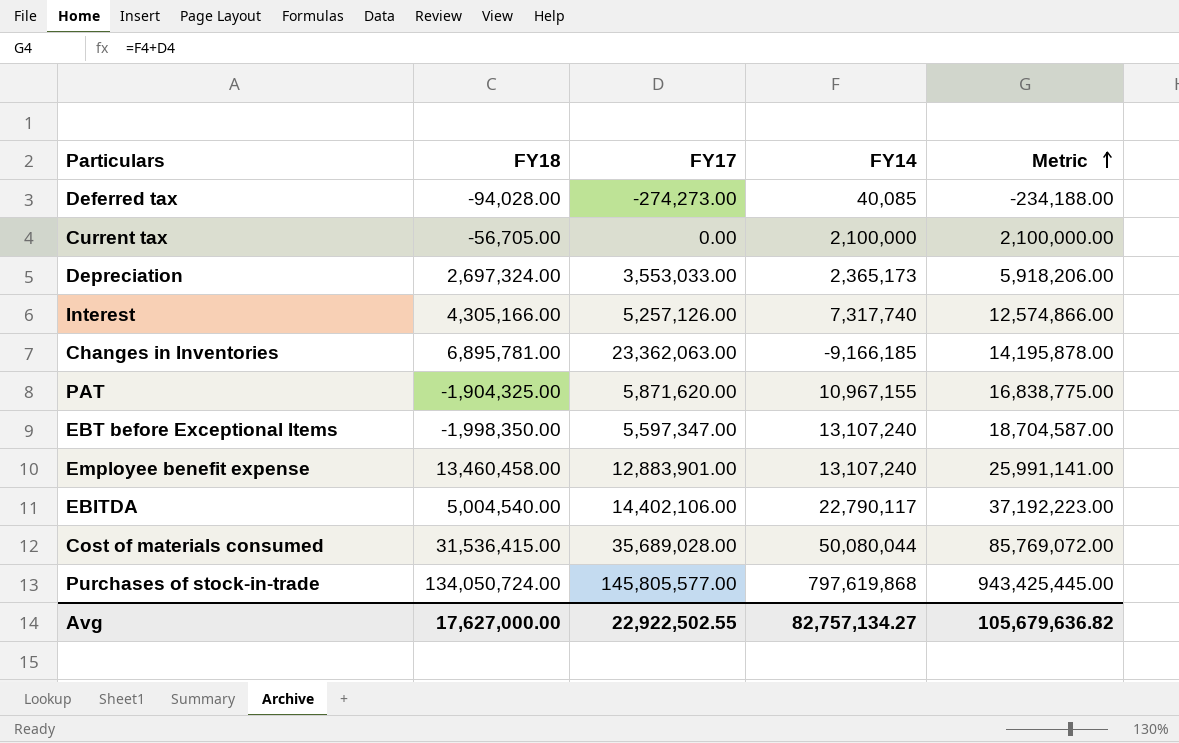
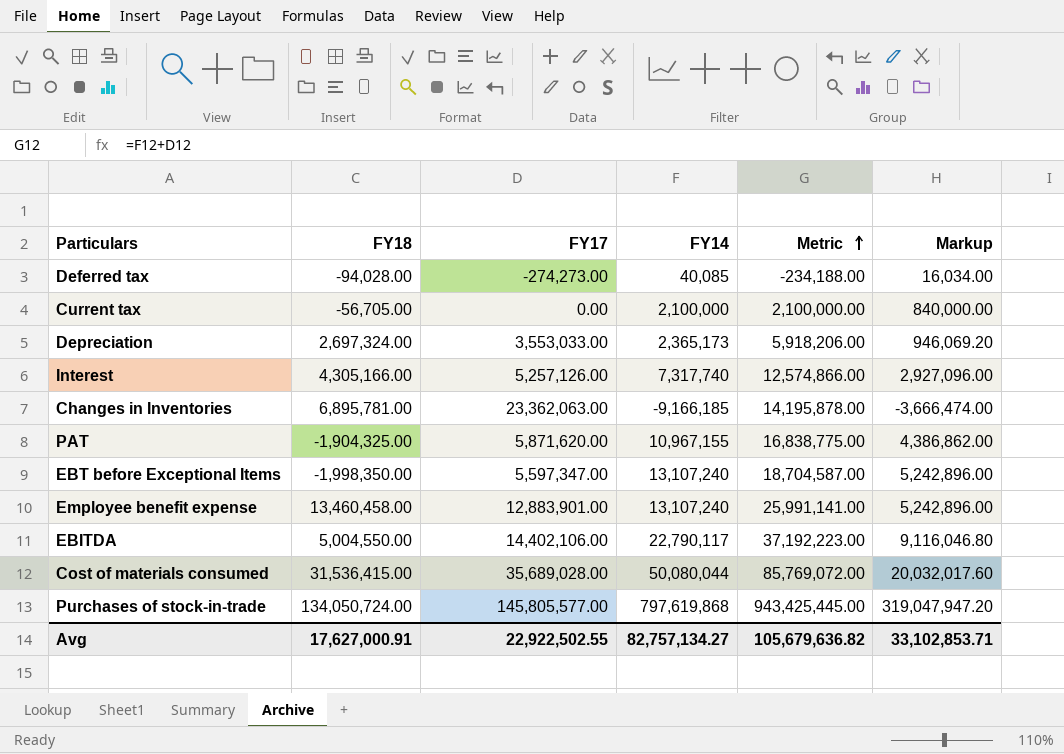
column Markup | formula: none -> [FY14] * 0.4
EBITDA | FY18: 5,004,540.00 -> 5,004,550.00
Avg | FY18: 17,627,000.00 -> 17,627,000.91

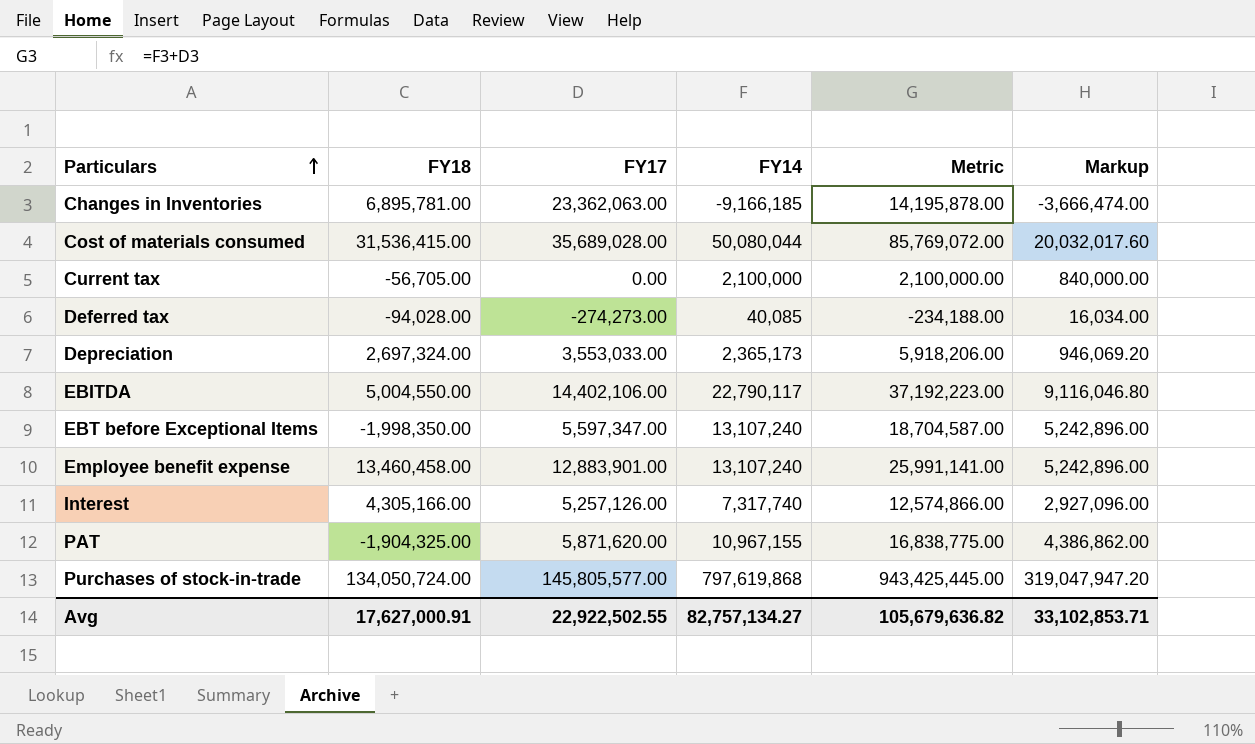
row order: Metric ascending -> Particulars ascending

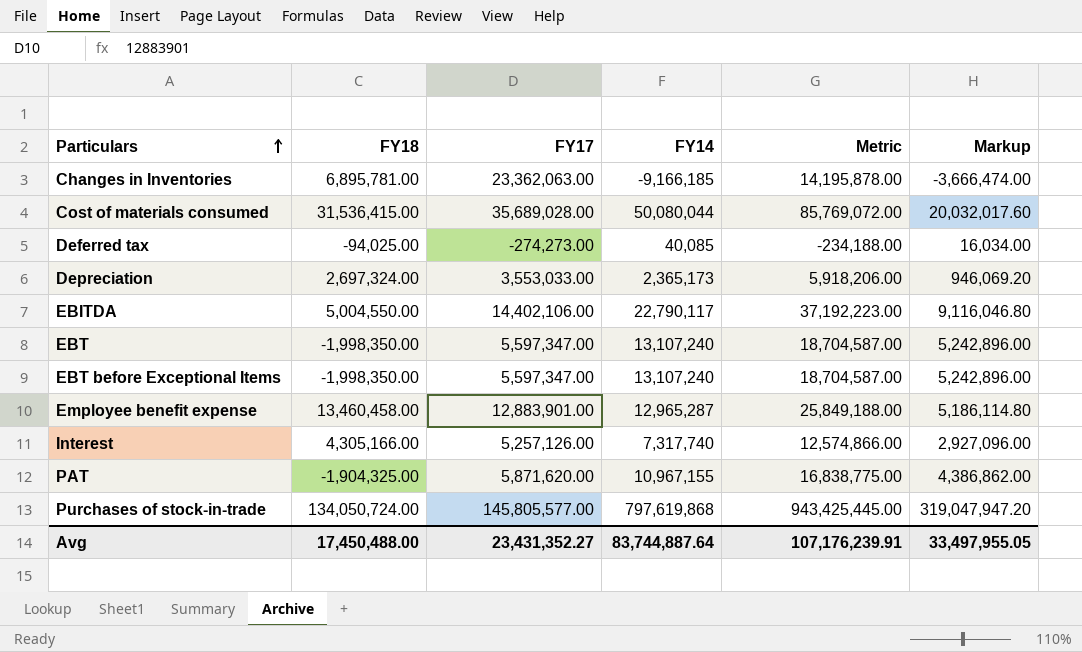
row Current tax: -56,705.00 | 0.00 | 2,100,000 | 2,100,000.00 | 840,000.00 -> none
Deferred tax | FY18: -94,028.00 -> -94,025.00
row EBT: none -> -1,998,350.00 | 5,597,347.00 | 13,107,240 | 18,704,587.00 | 5,242,896.00
Employee benefit expense | FY14: 13,107,240 -> 12,965,287
Employee benefit expense | Metric: 25,991,141.00 -> 25,849,188.00
Employee benefit expense | Markup: 5,242,896.00 -> 5,186,114.80
Avg | FY18: 17,627,000.91 -> 17,450,488.00
Avg | FY17: 22,922,502.55 -> 23,431,352.27
Avg | FY14: 82,757,134.27 -> 83,744,887.64
Avg | Metric: 105,679,636.82 -> 107,176,239.91
Avg | Markup: 33,102,853.71 -> 33,497,955.05

